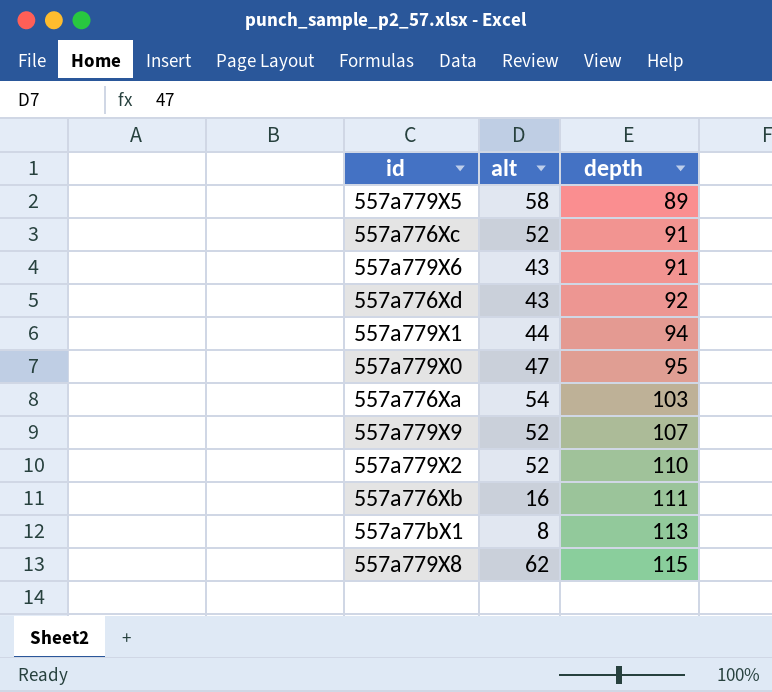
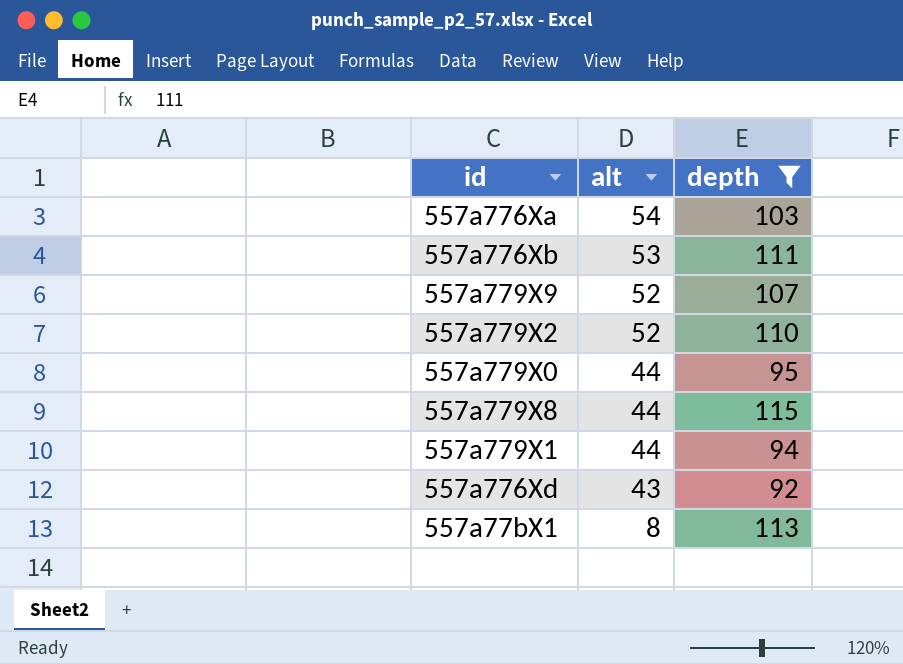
filter: none -> depth >= 92
row order: depth ascending -> alt descending
557a776Xb | alt: 16 -> 53
557a779X0 | alt: 47 -> 44
557a779X8 | alt: 62 -> 44

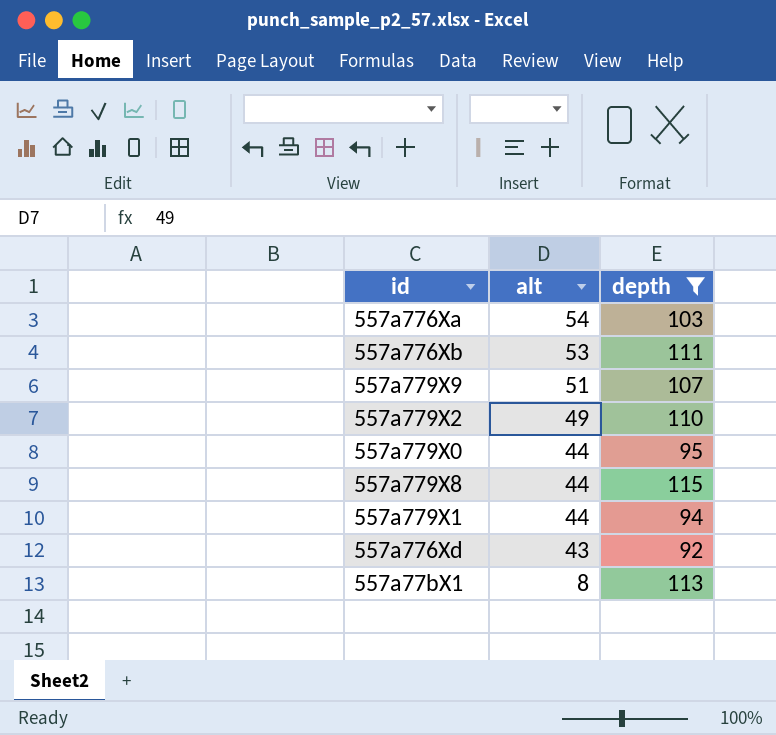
557a779X9 | alt: 52 -> 51
557a779X2 | alt: 52 -> 49

